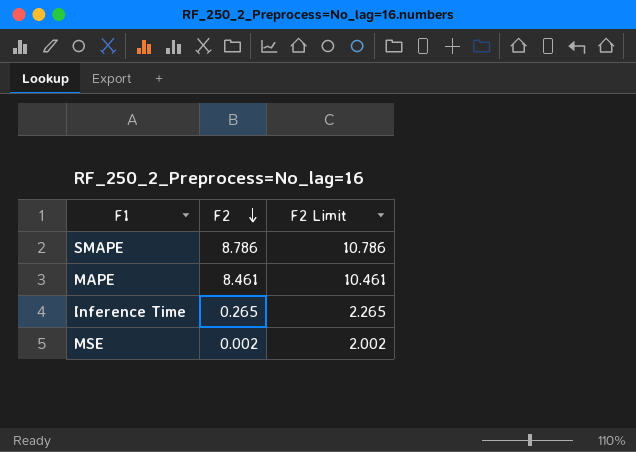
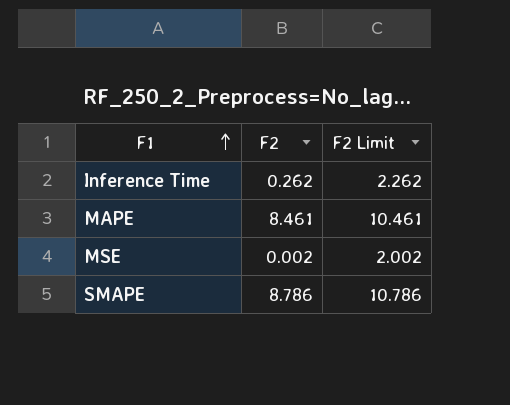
row order: F2 descending -> F1 ascending
Inference Time | F2: 0.265 -> 0.262
Inference Time | F2 Limit: 2.265 -> 2.262

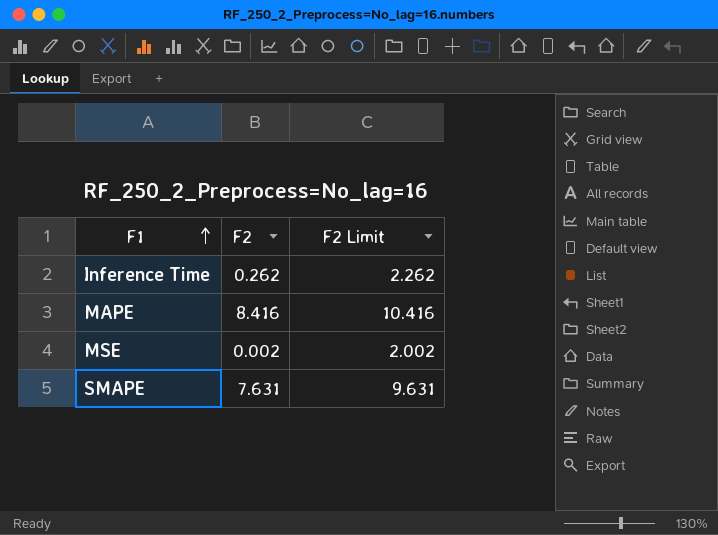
MAPE | F2: 8.461 -> 8.416
MAPE | F2 Limit: 10.461 -> 10.416
SMAPE | F2: 8.786 -> 7.631
SMAPE | F2 Limit: 10.786 -> 9.631

